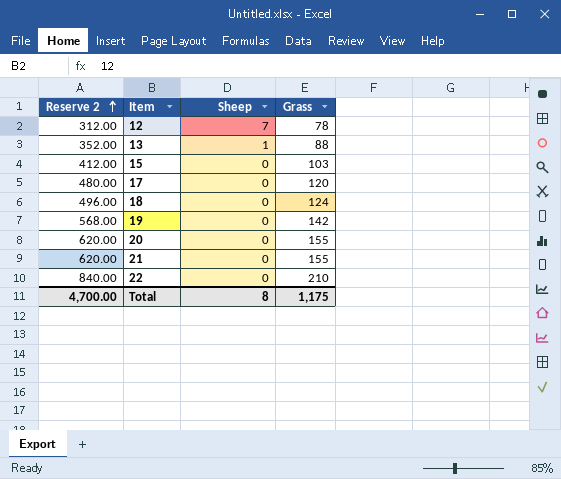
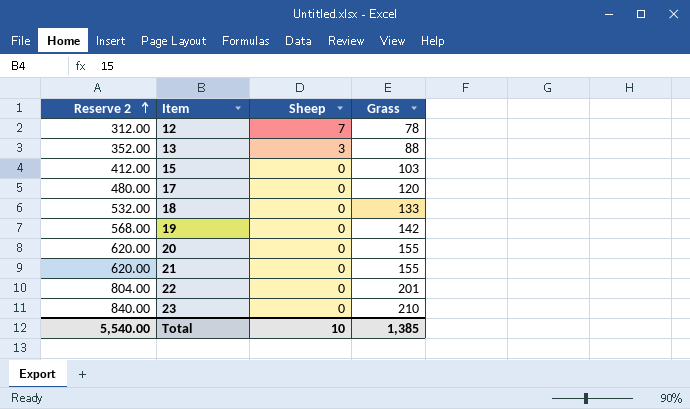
13 | Sheep: 1 -> 3
18 | Reserve 2: 496.00 -> 532.00
18 | Grass: 124 -> 133
22 | Reserve 2: 840.00 -> 804.00
22 | Grass: 210 -> 201
row 23: none -> 840.00 | 0 | 210
Total | Reserve 2: 4,700.00 -> 5,540.00
Total | Sheep: 8 -> 10
Total | Grass: 1,175 -> 1,385

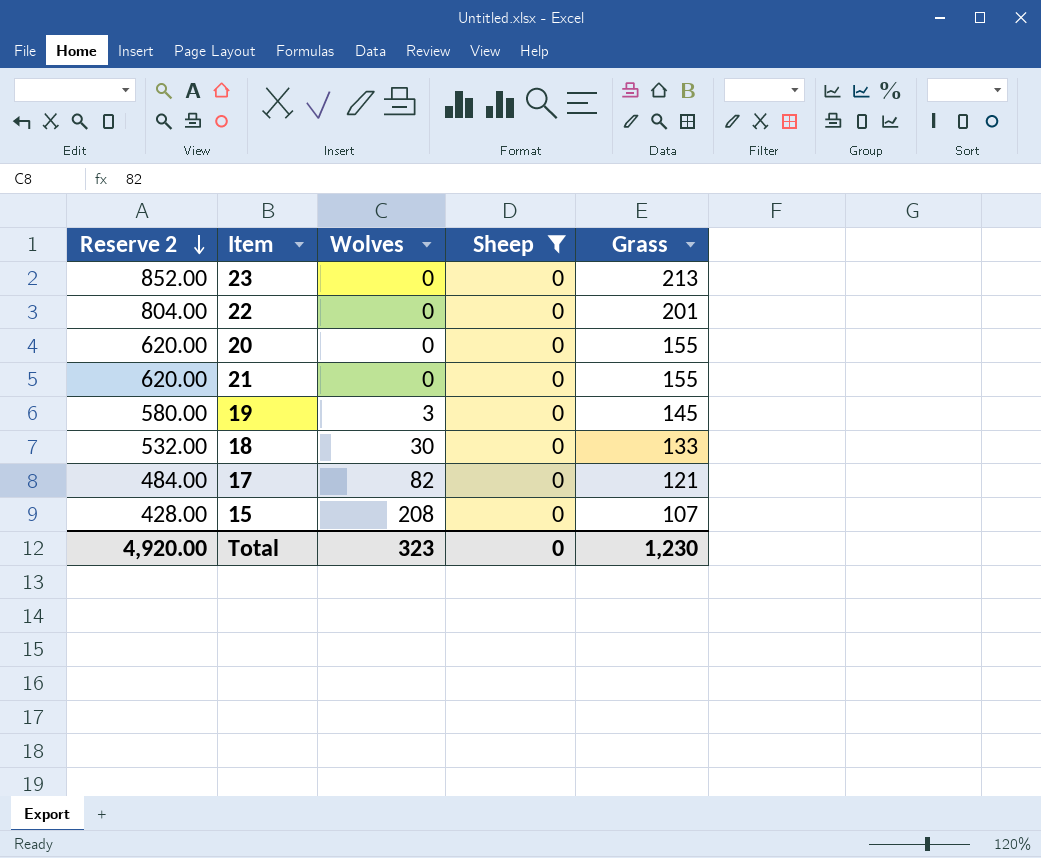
filter: none -> Sheep = 0
row order: Reserve 2 ascending -> Reserve 2 descending
column Wolves | position: none -> 3
23 | Reserve 2: 840.00 -> 852.00
23 | Grass: 210 -> 213
19 | Reserve 2: 568.00 -> 580.00
19 | Grass: 142 -> 145
17 | Reserve 2: 480.00 -> 484.00
17 | Grass: 120 -> 121
15 | Reserve 2: 412.00 -> 428.00
15 | Grass: 103 -> 107
Total | Reserve 2: 5,540.00 -> 4,920.00
Total | Sheep: 10 -> 0
Total | Grass: 1,385 -> 1,230

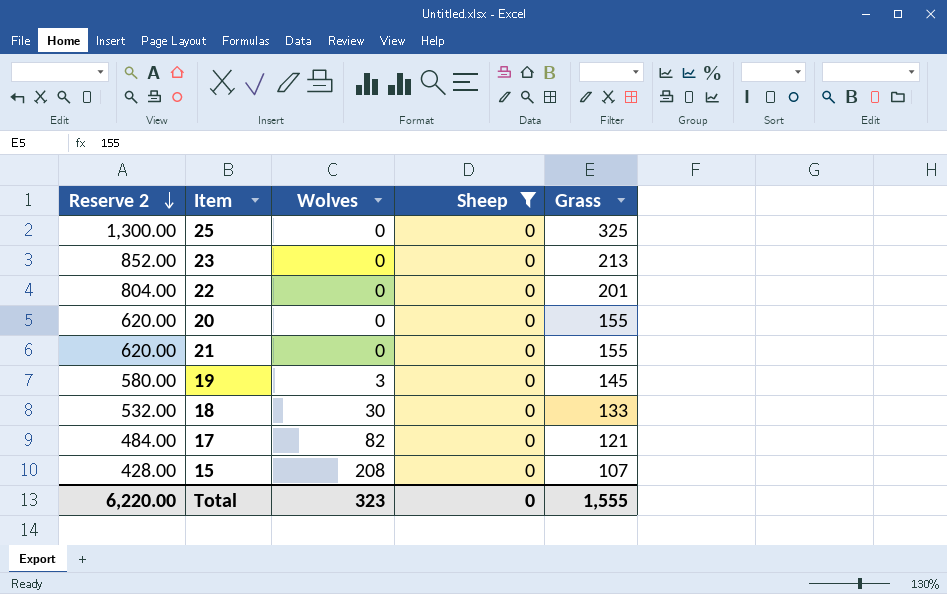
row 25: none -> 1,300.00 | 0 | 0 | 325
Total | Reserve 2: 4,920.00 -> 6,220.00
Total | Grass: 1,230 -> 1,555

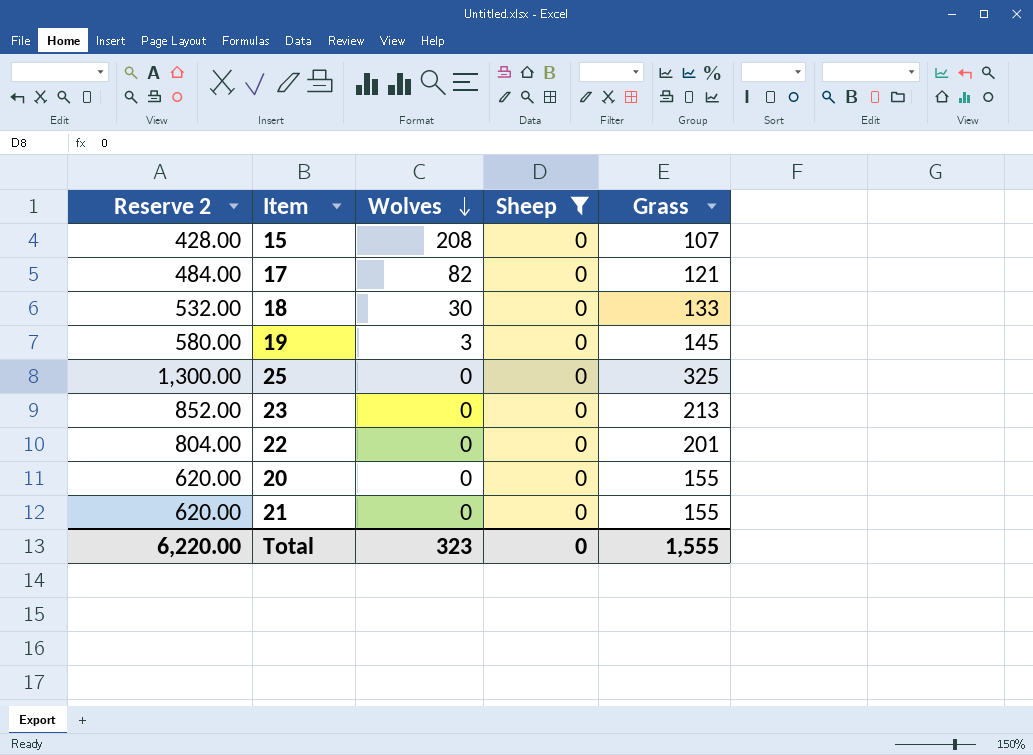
row order: Reserve 2 descending -> Wolves descending

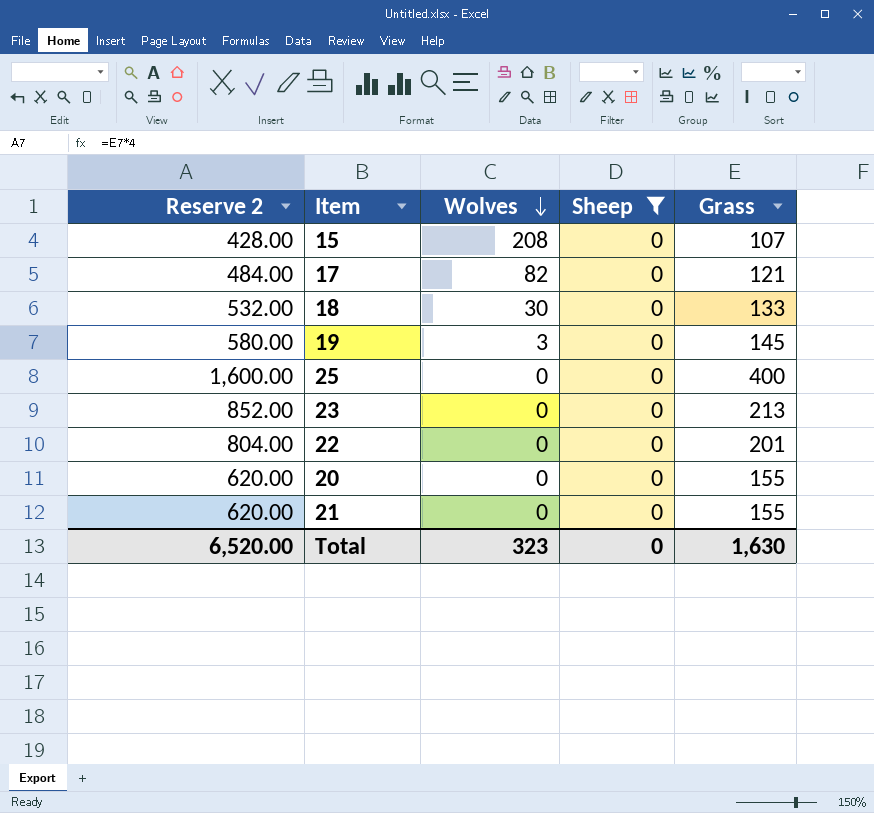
25 | Reserve 2: 1,300.00 -> 1,600.00
25 | Grass: 325 -> 400
Total | Reserve 2: 6,220.00 -> 6,520.00
Total | Grass: 1,555 -> 1,630

